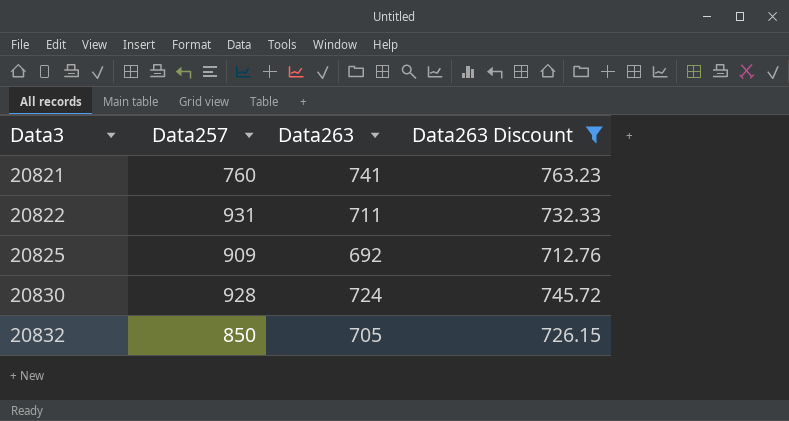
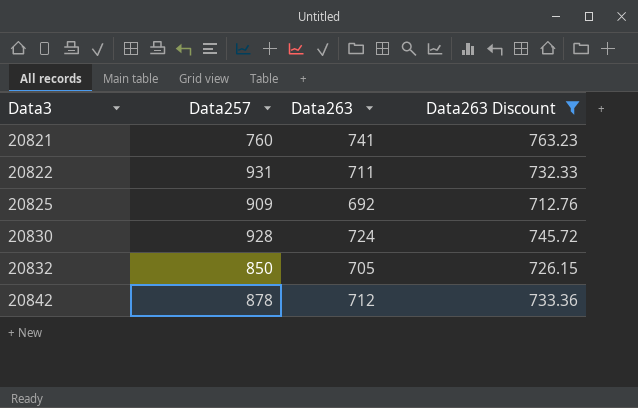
row 20842: none -> 878 | 712 | 733.36

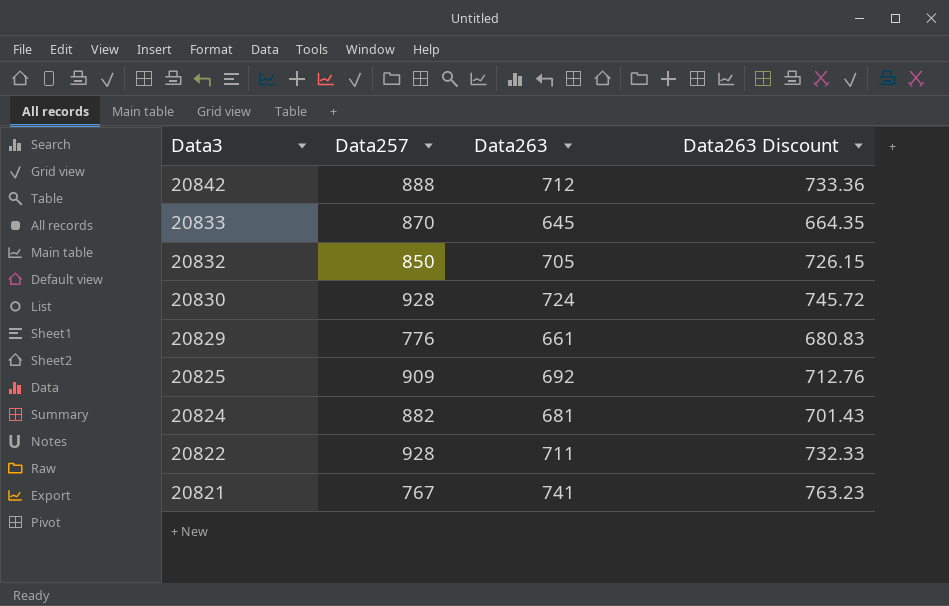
filter: Data263 Discount >= 712.76 -> none
row order: Data3 ascending -> Data3 descending
20842 | Data257: 878 -> 888
20822 | Data257: 931 -> 928
20821 | Data257: 760 -> 767

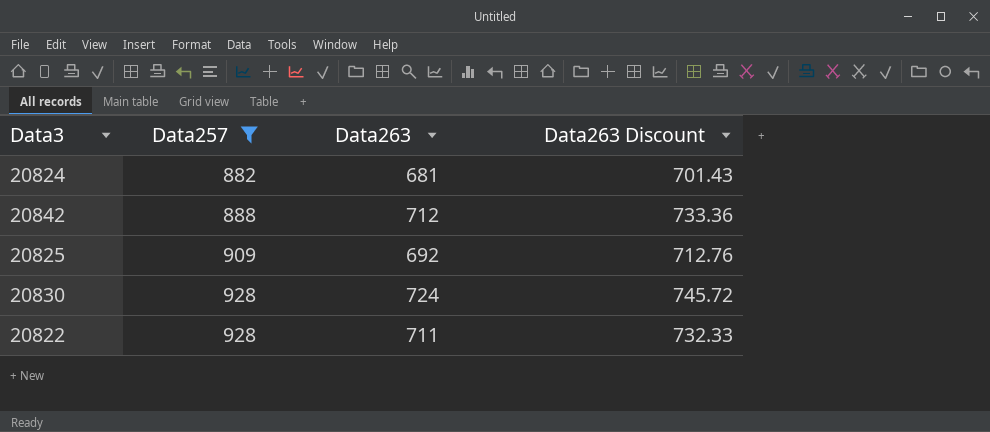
filter: none -> Data257 >= 882
row order: Data3 descending -> Data257 ascending

